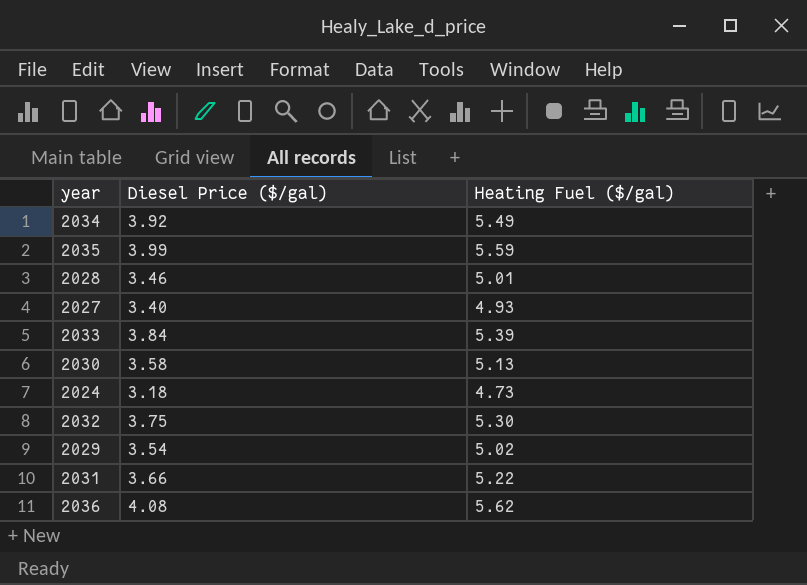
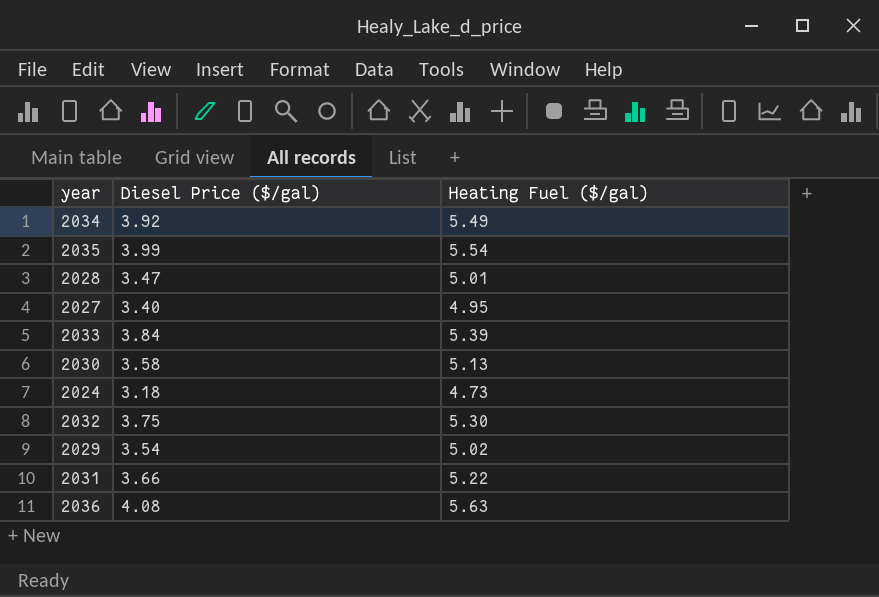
2035 | Heating Fuel ($/gal): 5.59 -> 5.54
2028 | Diesel Price ($/gal): 3.46 -> 3.47
2027 | Heating Fuel ($/gal): 4.93 -> 4.95
2036 | Heating Fuel ($/gal): 5.62 -> 5.63

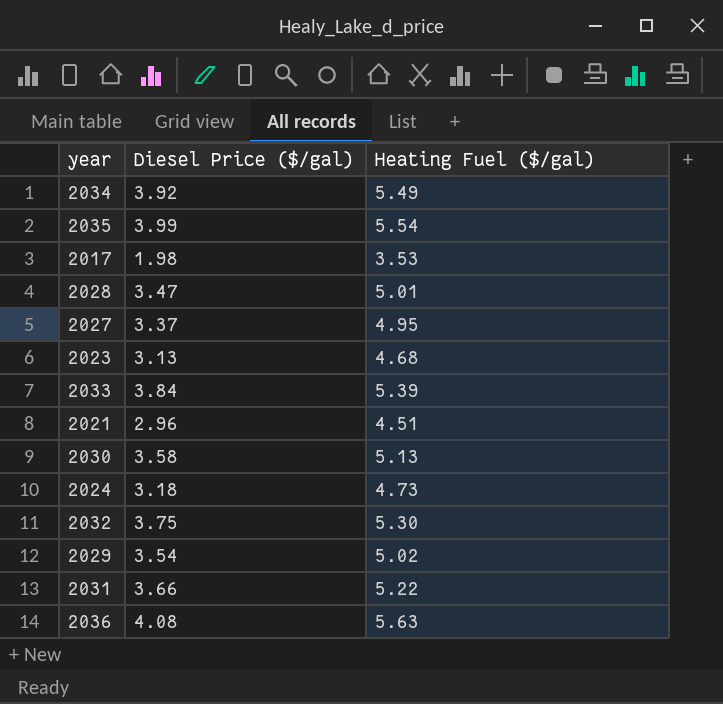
row 2017: none -> 1.98 | 3.53
2027 | Diesel Price ($/gal): 3.40 -> 3.37
row 2023: none -> 3.13 | 4.68
row 2021: none -> 2.96 | 4.51

